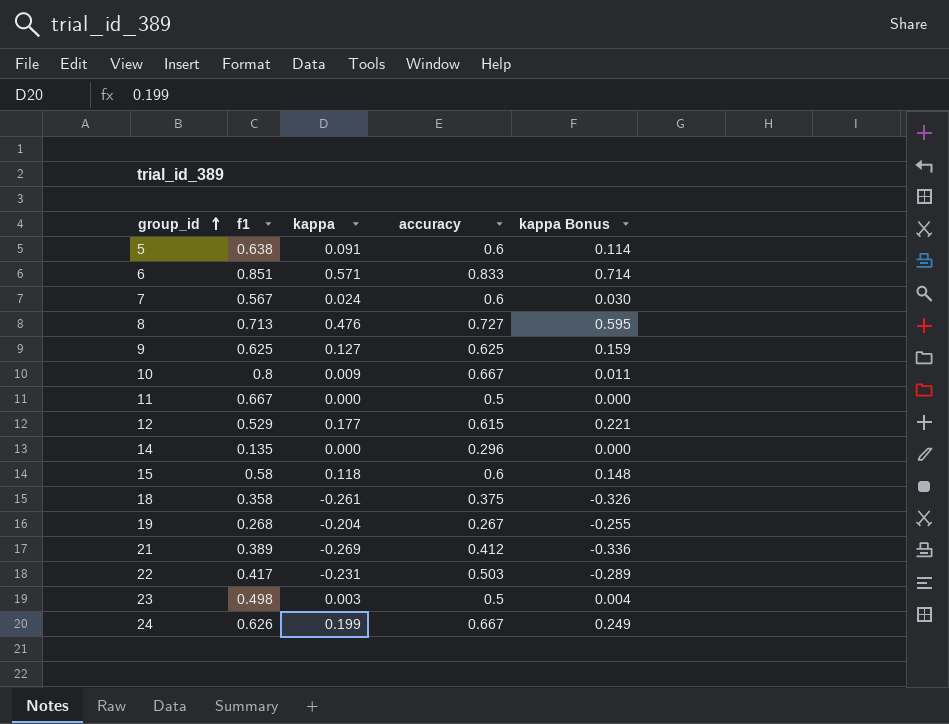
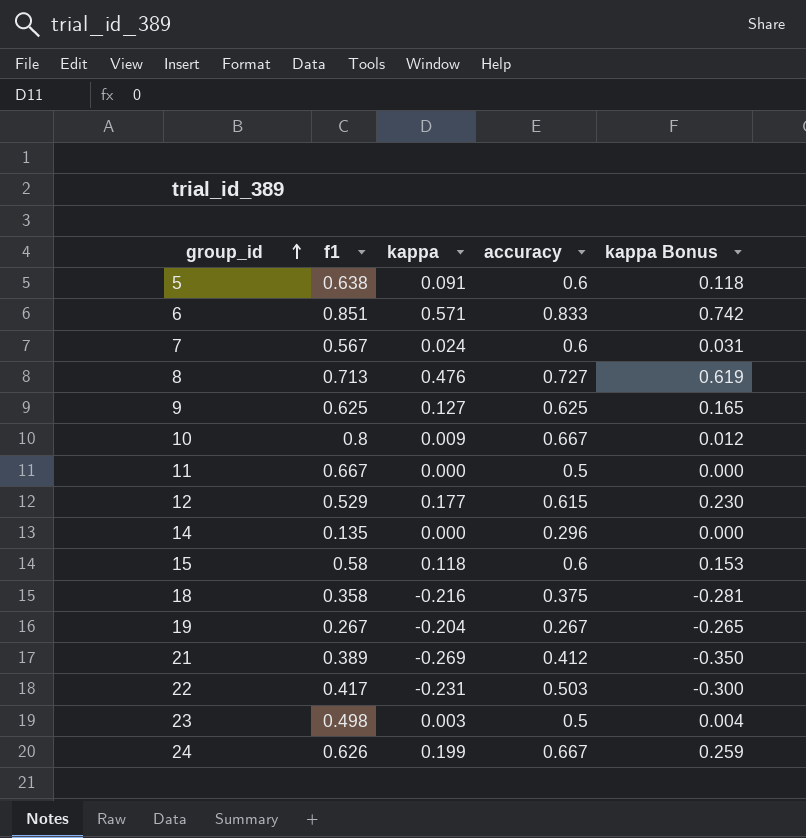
column kappa Bonus | formula: [kappa] * 1.25 -> [kappa] * 1.3
18 | kappa: -0.261 -> -0.216
19 | f1: 0.268 -> 0.267

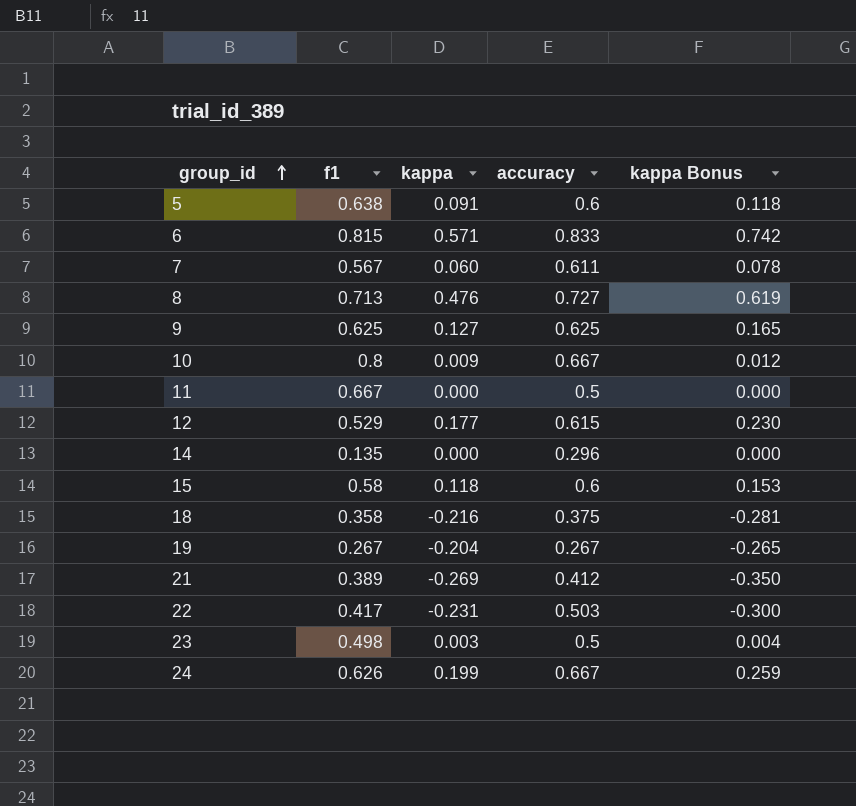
6 | f1: 0.851 -> 0.815
7 | kappa: 0.024 -> 0.060
7 | accuracy: 0.6 -> 0.611
7 | kappa Bonus: 0.031 -> 0.078

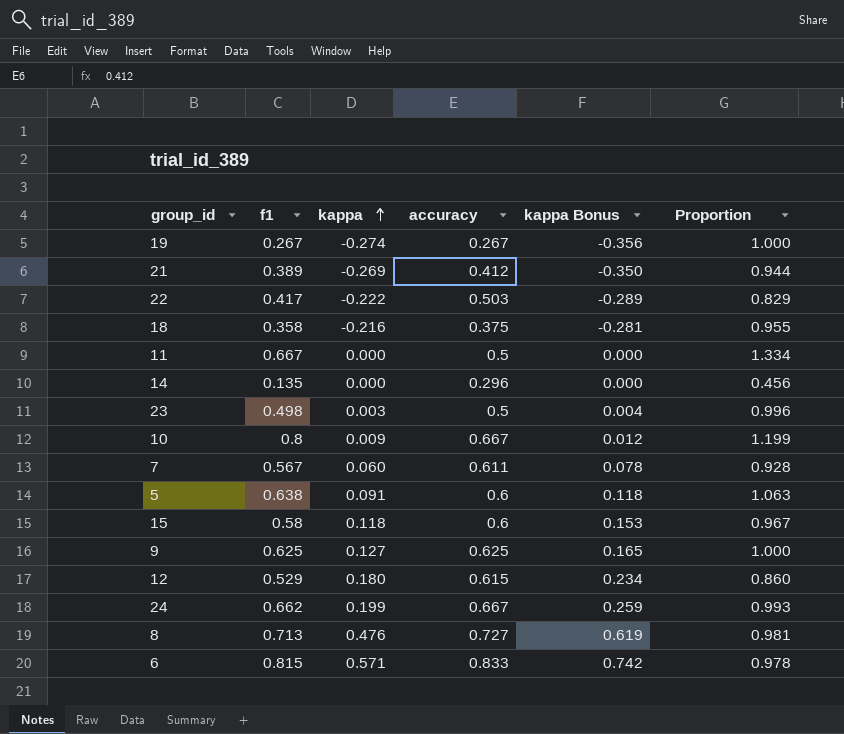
row order: group_id ascending -> kappa ascending
column Proportion | formula: none -> [f1] / [accuracy]
19 | kappa: -0.204 -> -0.274
19 | kappa Bonus: -0.265 -> -0.356
22 | kappa: -0.231 -> -0.222
22 | kappa Bonus: -0.300 -> -0.289
12 | kappa: 0.177 -> 0.180
12 | kappa Bonus: 0.230 -> 0.234
24 | f1: 0.626 -> 0.662

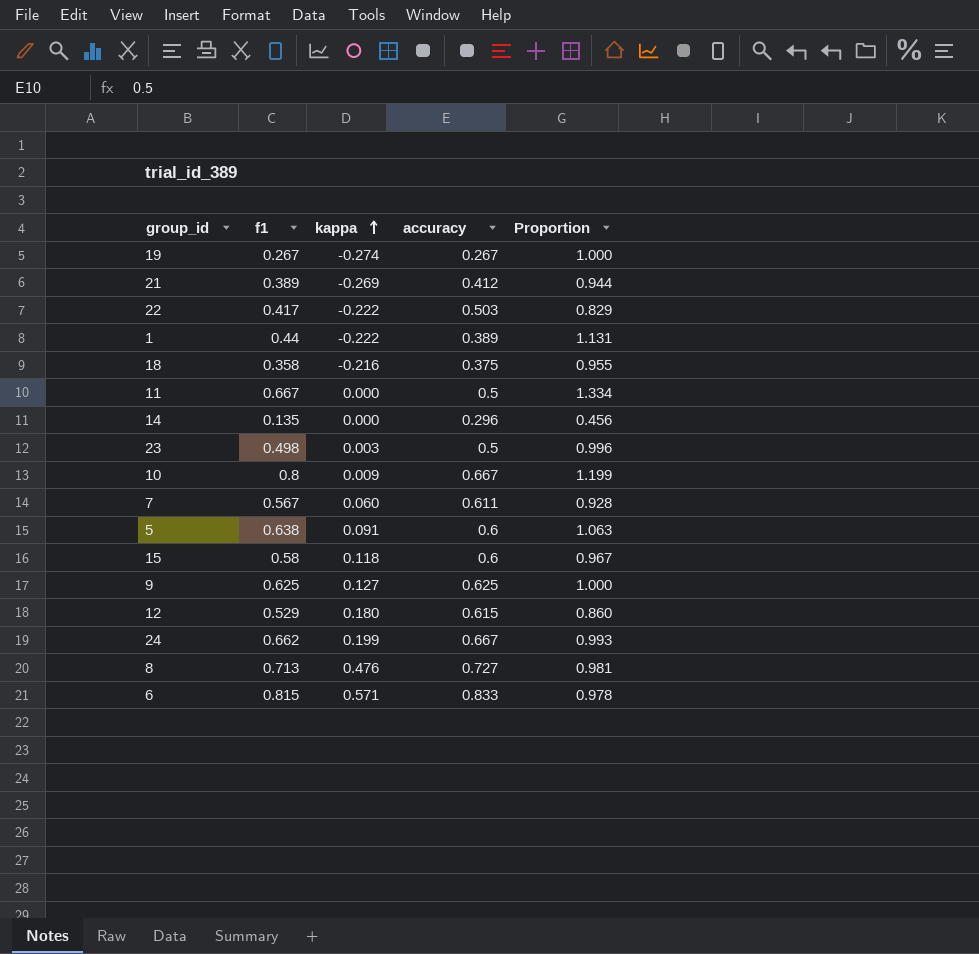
column kappa Bonus | formula: [kappa] * 1.3 -> none
row 1: none -> 0.44 | -0.222 | 0.389 | 1.131

